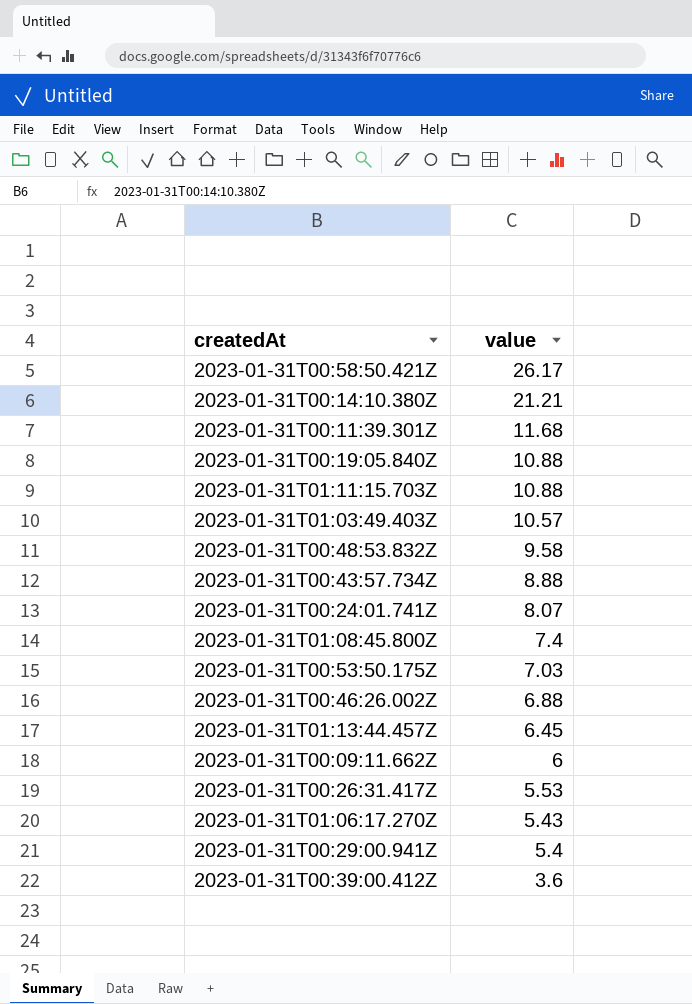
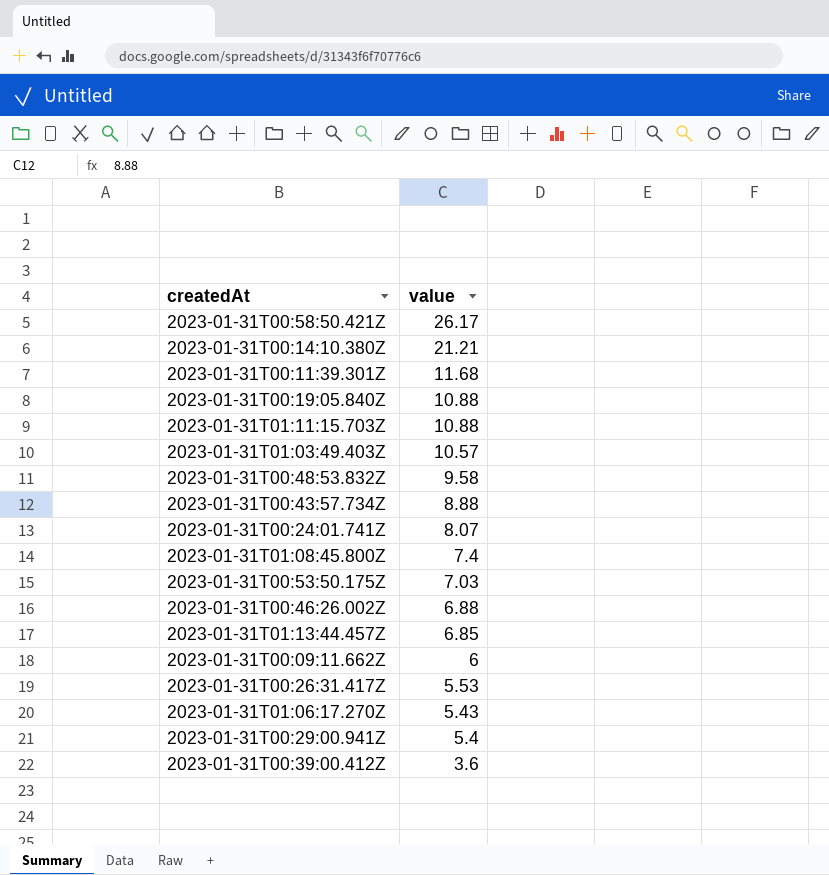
2023-01-31T01:13:44.457Z | value: 6.45 -> 6.85

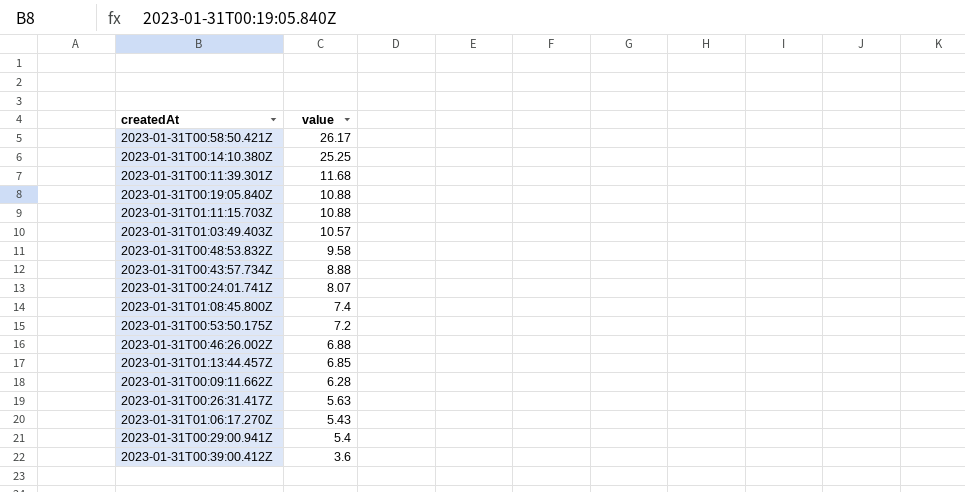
2023-01-31T00:14:10.380Z | value: 21.21 -> 25.25
2023-01-31T00:53:50.175Z | value: 7.03 -> 7.2
2023-01-31T00:09:11.662Z | value: 6 -> 6.28
2023-01-31T00:26:31.417Z | value: 5.53 -> 5.63

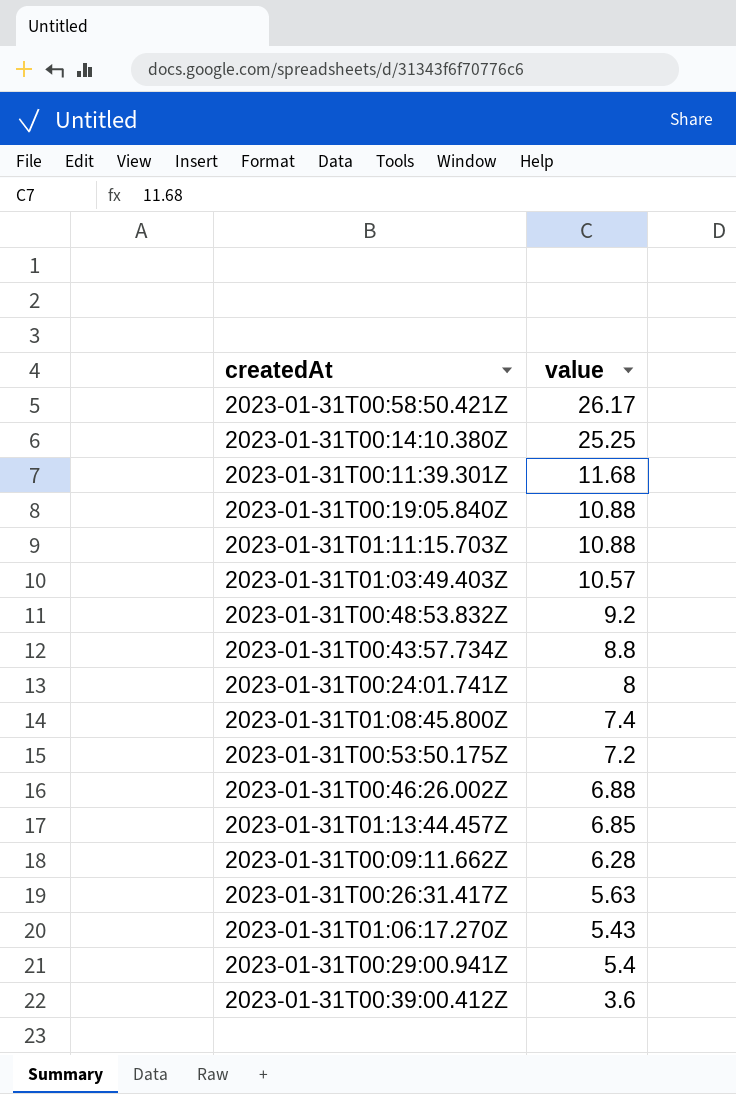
2023-01-31T00:48:53.832Z | value: 9.58 -> 9.2
2023-01-31T00:43:57.734Z | value: 8.88 -> 8.8
2023-01-31T00:24:01.741Z | value: 8.07 -> 8

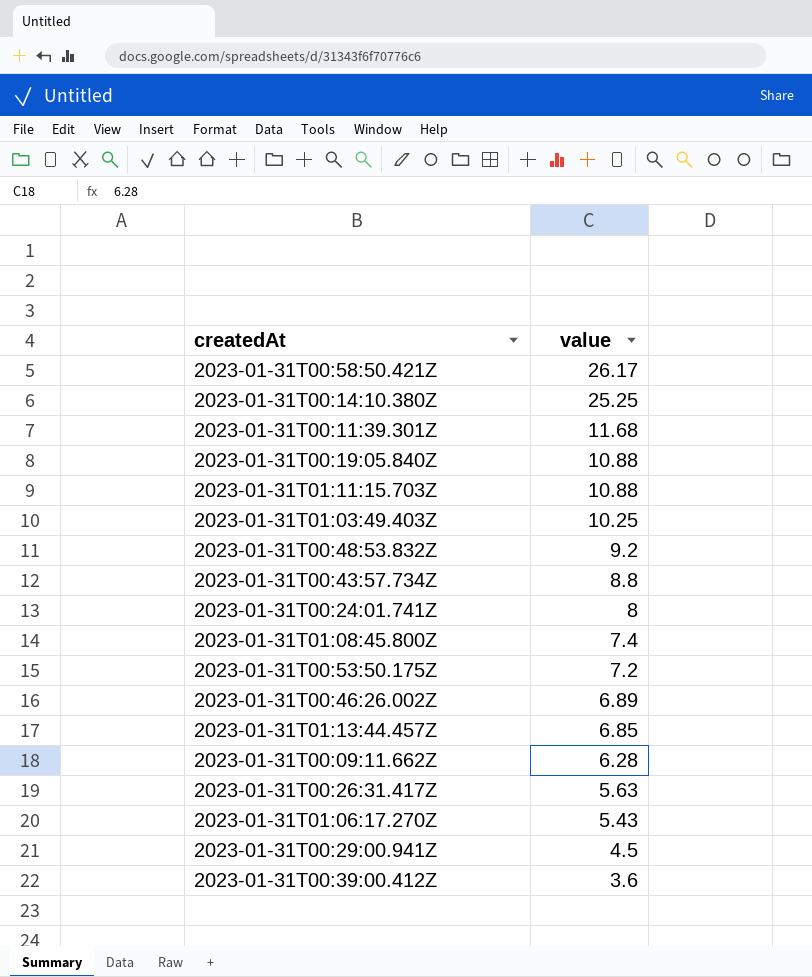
2023-01-31T01:03:49.403Z | value: 10.57 -> 10.25
2023-01-31T00:46:26.002Z | value: 6.88 -> 6.89
2023-01-31T00:29:00.941Z | value: 5.4 -> 4.5

